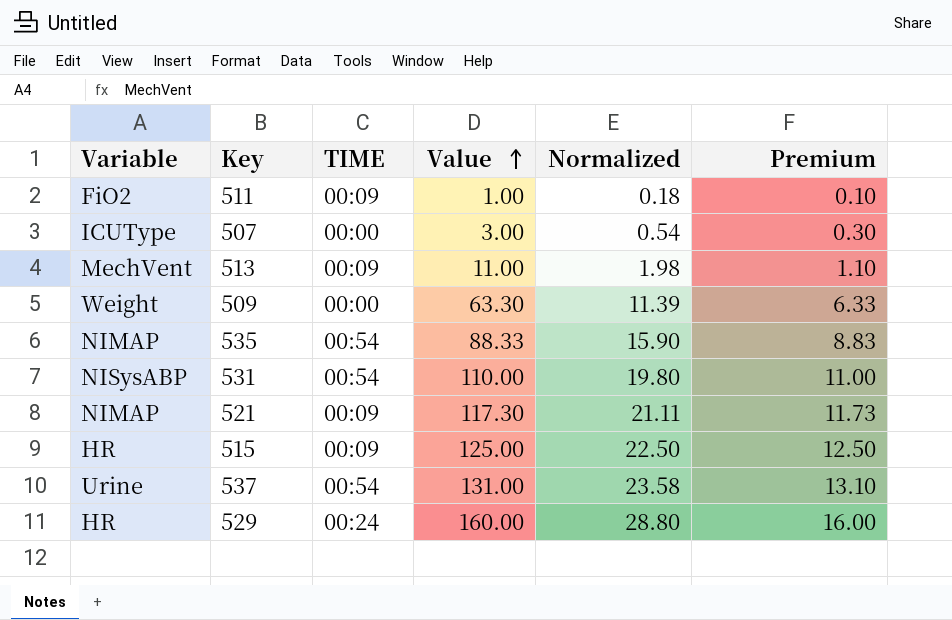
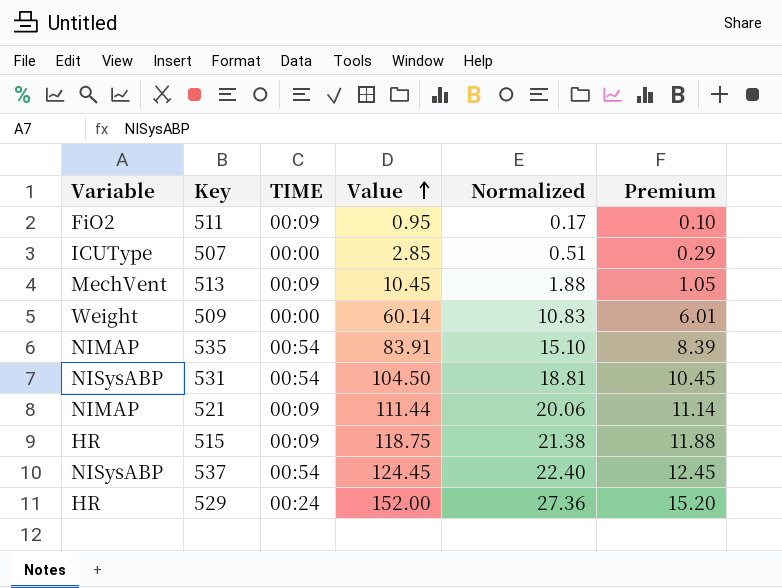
511 | Value: 1.00 -> 0.95
511 | Normalized: 0.18 -> 0.17
507 | Value: 3.00 -> 2.85
507 | Normalized: 0.54 -> 0.51
507 | Premium: 0.30 -> 0.29
513 | Value: 11.00 -> 10.45
513 | Normalized: 1.98 -> 1.88
513 | Premium: 1.10 -> 1.05
509 | Value: 63.30 -> 60.14
509 | Normalized: 11.39 -> 10.83
509 | Premium: 6.33 -> 6.01
535 | Value: 88.33 -> 83.91
535 | Normalized: 15.90 -> 15.10
535 | Premium: 8.83 -> 8.39
531 | Value: 110.00 -> 104.50
531 | Normalized: 19.80 -> 18.81
531 | Premium: 11.00 -> 10.45
521 | Value: 117.30 -> 111.44
521 | Normalized: 21.11 -> 20.06
521 | Premium: 11.73 -> 11.14
515 | Value: 125.00 -> 118.75
515 | Normalized: 22.50 -> 21.38
515 | Premium: 12.50 -> 11.88
537 | Variable: Urine -> NISysABP
537 | Value: 131.00 -> 124.45
537 | Normalized: 23.58 -> 22.40
537 | Premium: 13.10 -> 12.45
529 | Value: 160.00 -> 152.00
529 | Normalized: 28.80 -> 27.36
529 | Premium: 16.00 -> 15.20

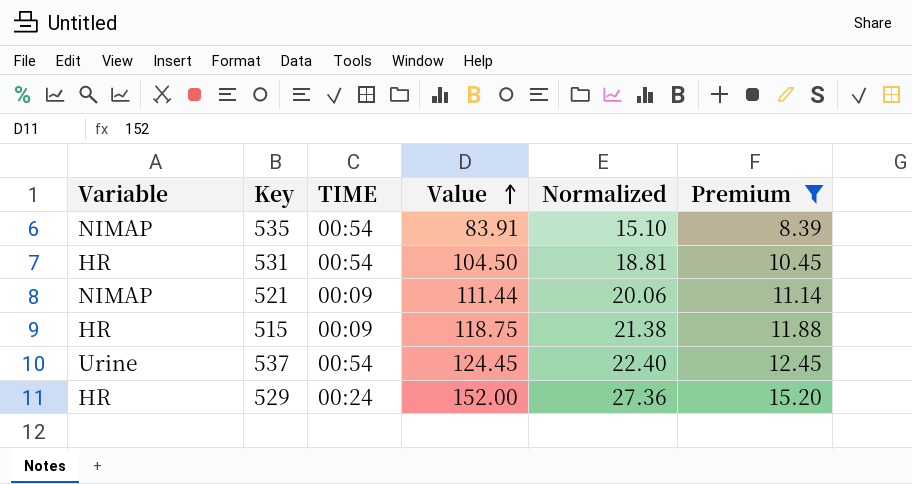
filter: none -> Premium >= 8.39
531 | Variable: NISysABP -> HR
537 | Variable: NISysABP -> Urine

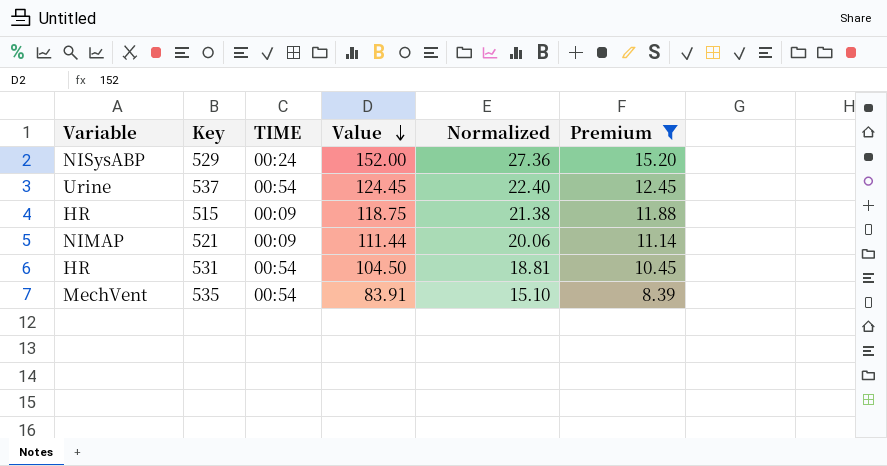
row order: Value ascending -> Value descending
529 | Variable: HR -> NISysABP
535 | Variable: NIMAP -> MechVent

